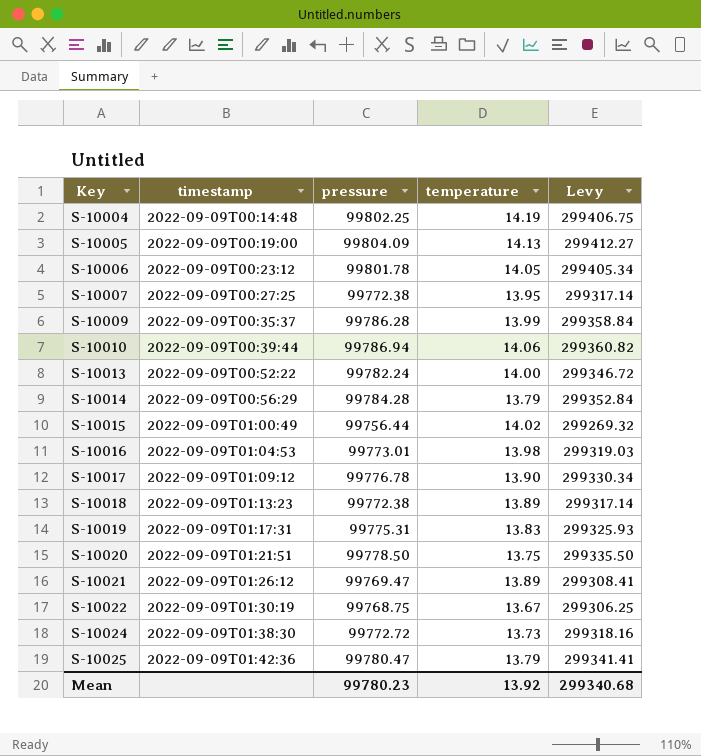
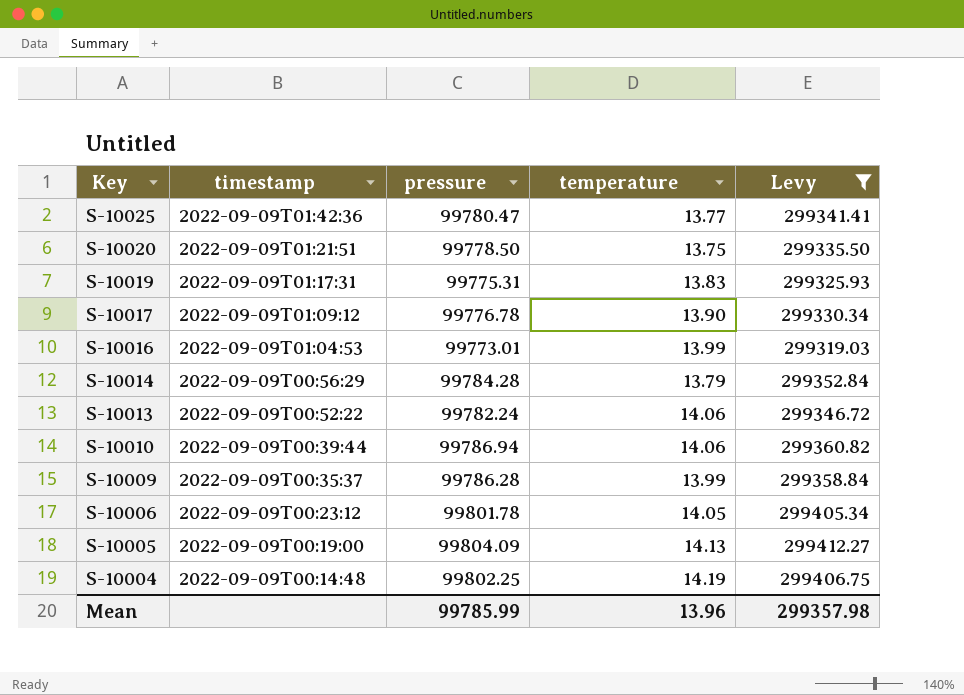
filter: none -> Levy >= 299319.03
row order: Key ascending -> Key descending
S-10025 | temperature: 13.79 -> 13.77
S-10016 | temperature: 13.98 -> 13.99
S-10013 | temperature: 14.00 -> 14.06
Mean | pressure: 99780.23 -> 99785.99
Mean | temperature: 13.92 -> 13.96
Mean | Levy: 299340.68 -> 299357.98

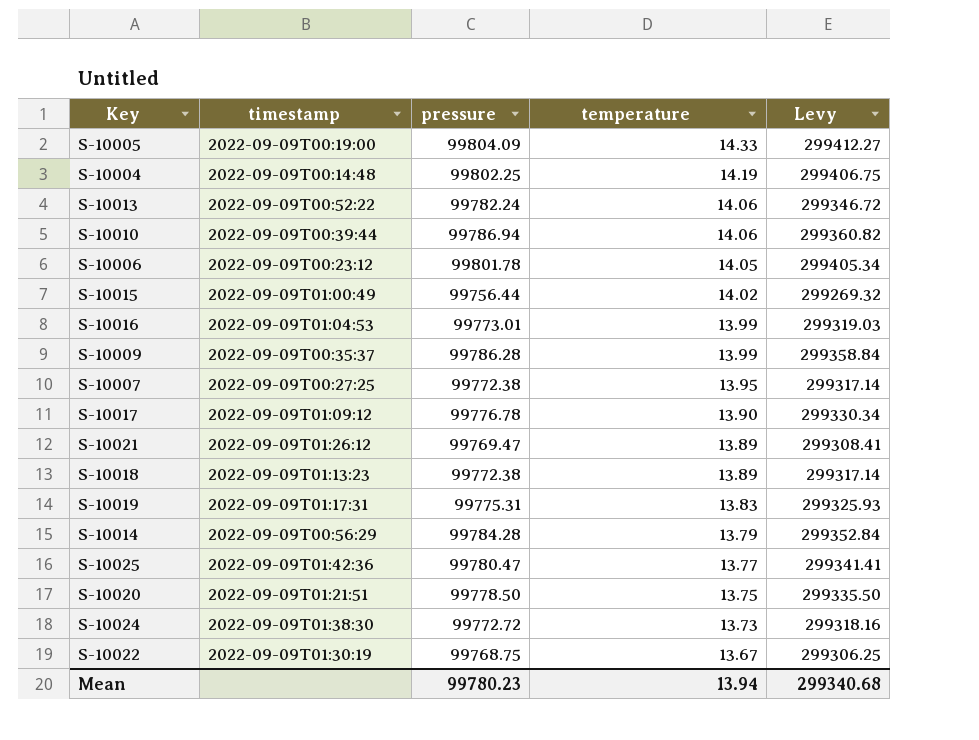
filter: Levy >= 299319.03 -> none
row order: Key descending -> temperature descending
S-10005 | temperature: 14.13 -> 14.33
Mean | pressure: 99785.99 -> 99780.23
Mean | temperature: 13.96 -> 13.94
Mean | Levy: 299357.98 -> 299340.68

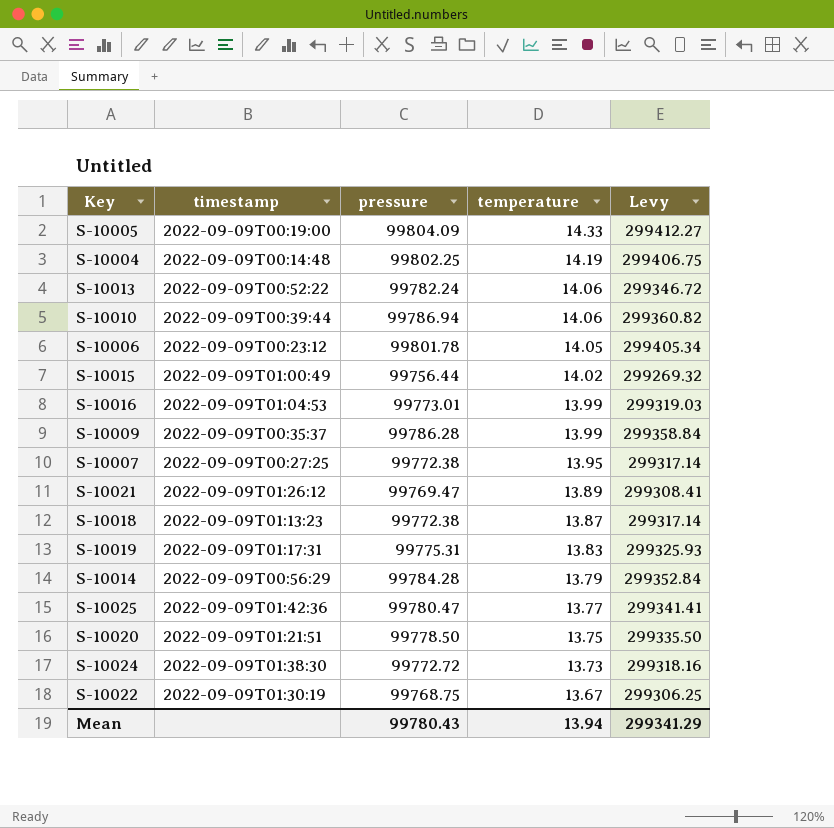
row S-10017: 2022-09-09T01:09:12 | 99776.78 | 13.90 | 299330.34 -> none
S-10018 | temperature: 13.89 -> 13.87
Mean | pressure: 99780.23 -> 99780.43
Mean | Levy: 299340.68 -> 299341.29

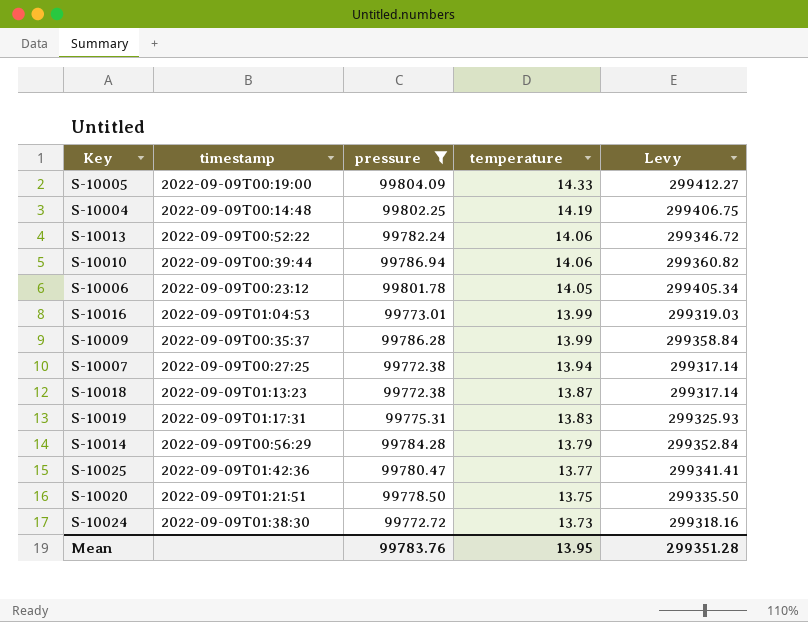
filter: none -> pressure >= 99772.38
S-10007 | temperature: 13.95 -> 13.94
Mean | pressure: 99780.43 -> 99783.76
Mean | temperature: 13.94 -> 13.95
Mean | Levy: 299341.29 -> 299351.28

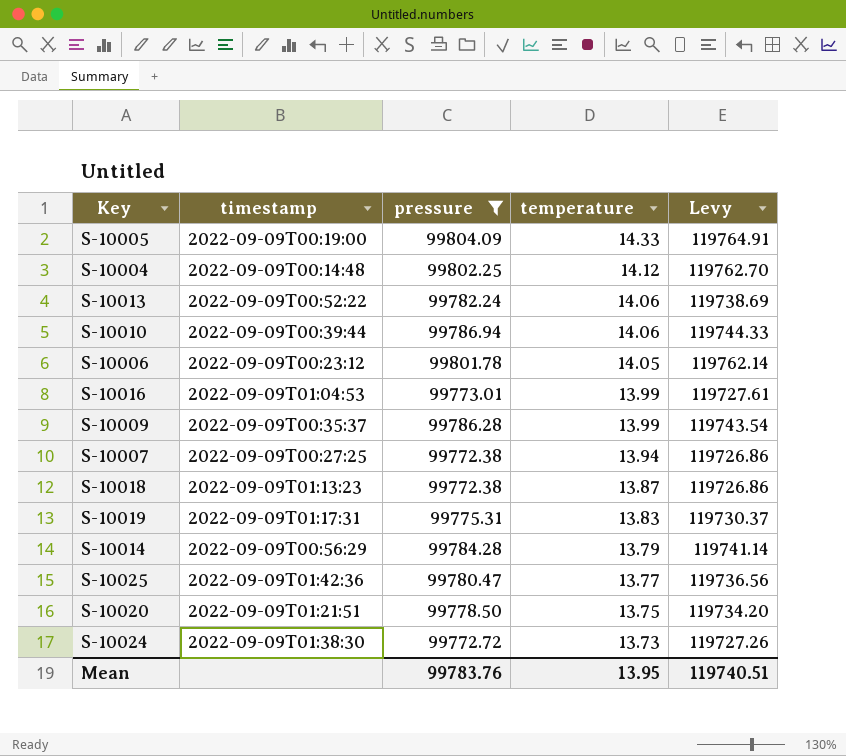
column Levy | formula: [pressure] * 3 -> [pressure] * 1.2
S-10004 | temperature: 14.19 -> 14.12
Mean | Levy: 299351.28 -> 119740.51

